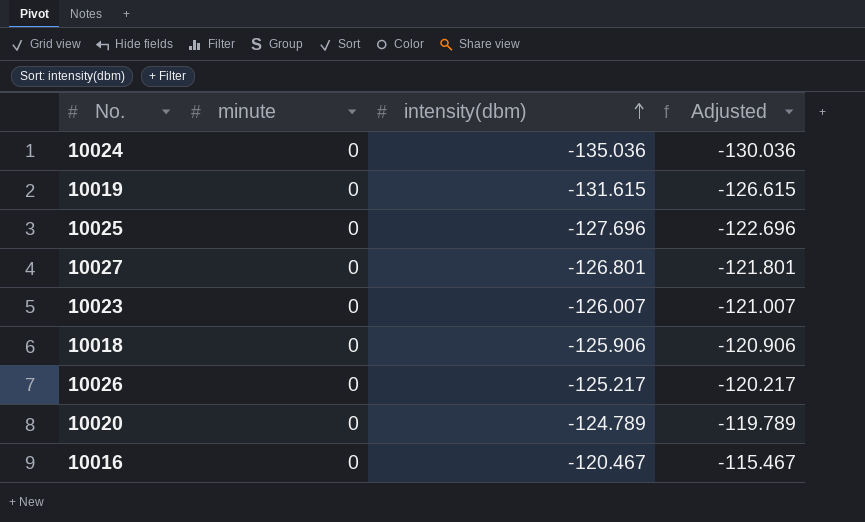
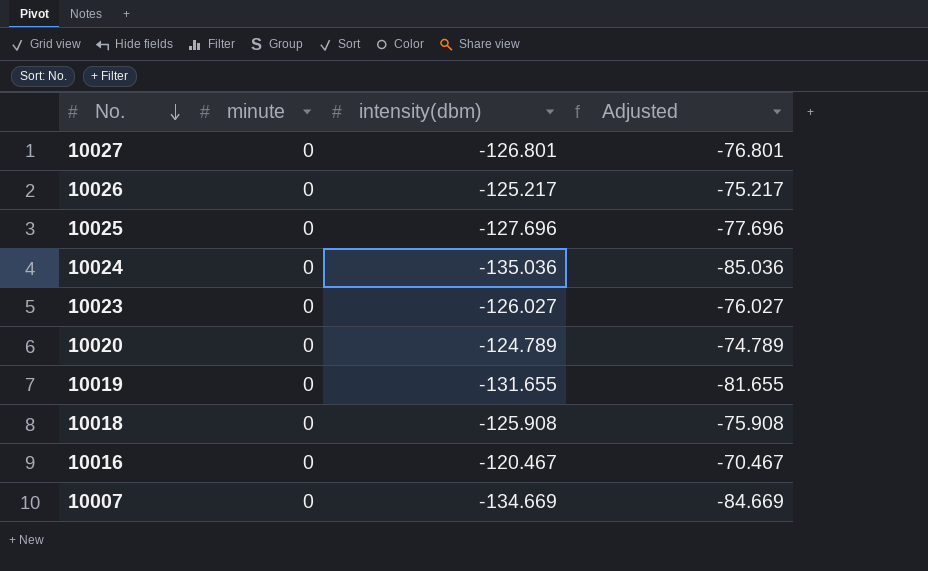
row order: intensity(dbm) ascending -> No. descending
column Adjusted | formula: [intensity(dbm)] + 5 -> [intensity(dbm)] + 50
10023 | intensity(dbm): -126.007 -> -126.027
10019 | intensity(dbm): -131.615 -> -131.655
10018 | intensity(dbm): -125.906 -> -125.908
row 10007: none -> 0 | -134.669 | -84.669

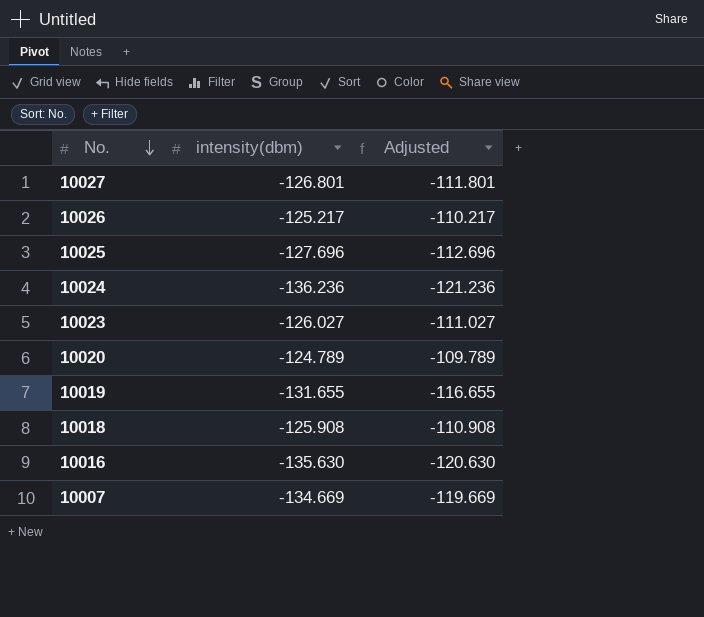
column minute | position: 2 -> none
column Adjusted | formula: [intensity(dbm)] + 50 -> [intensity(dbm)] + 15
10024 | intensity(dbm): -135.036 -> -136.236
10016 | intensity(dbm): -120.467 -> -135.630

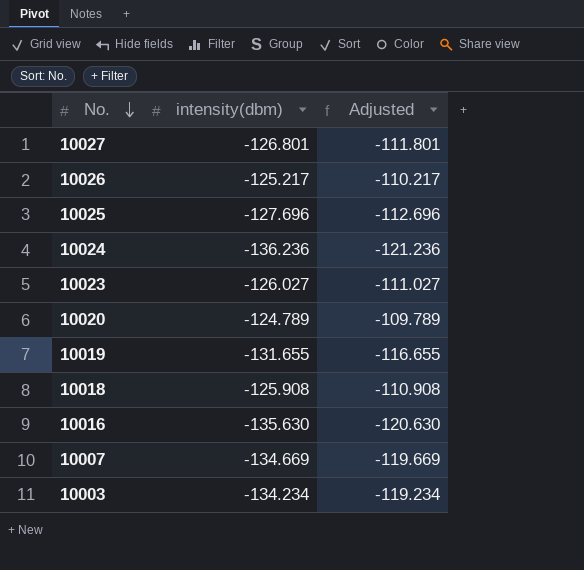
row 10003: none -> -134.234 | -119.234

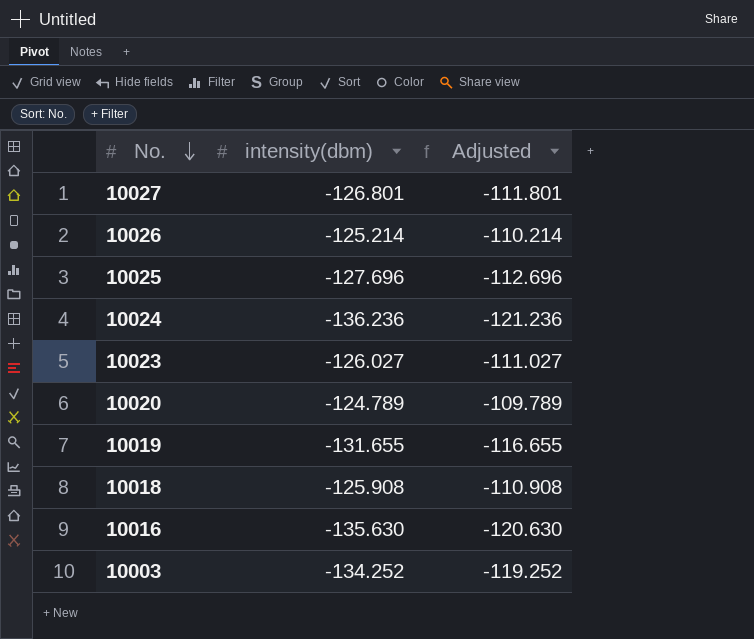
row 10007: -134.669 | -119.669 -> none
10026 | intensity(dbm): -125.217 -> -125.214
10026 | Adjusted: -110.217 -> -110.214
10003 | intensity(dbm): -134.234 -> -134.252
10003 | Adjusted: -119.234 -> -119.252

